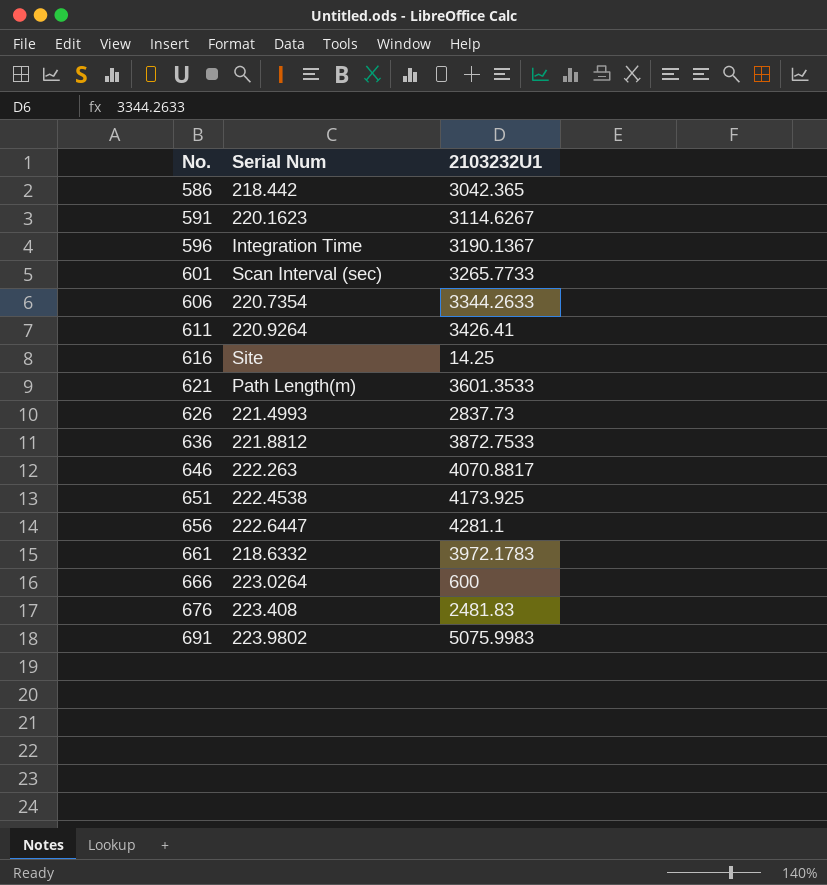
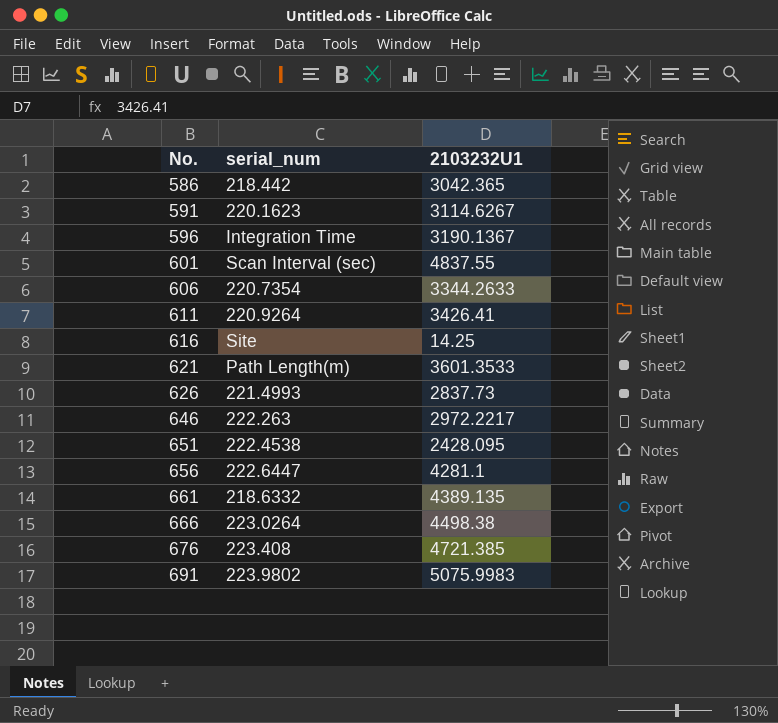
column name: Serial Num -> serial_num
row 636: 221.8812 | 3872.7533 -> none
601 | 2103232U1: 3265.7733 -> 4837.55
646 | 2103232U1: 4070.8817 -> 2972.2217
651 | 2103232U1: 4173.925 -> 2428.095
661 | 2103232U1: 3972.1783 -> 4389.135
666 | 2103232U1: 600 -> 4498.38
676 | 2103232U1: 2481.83 -> 4721.385

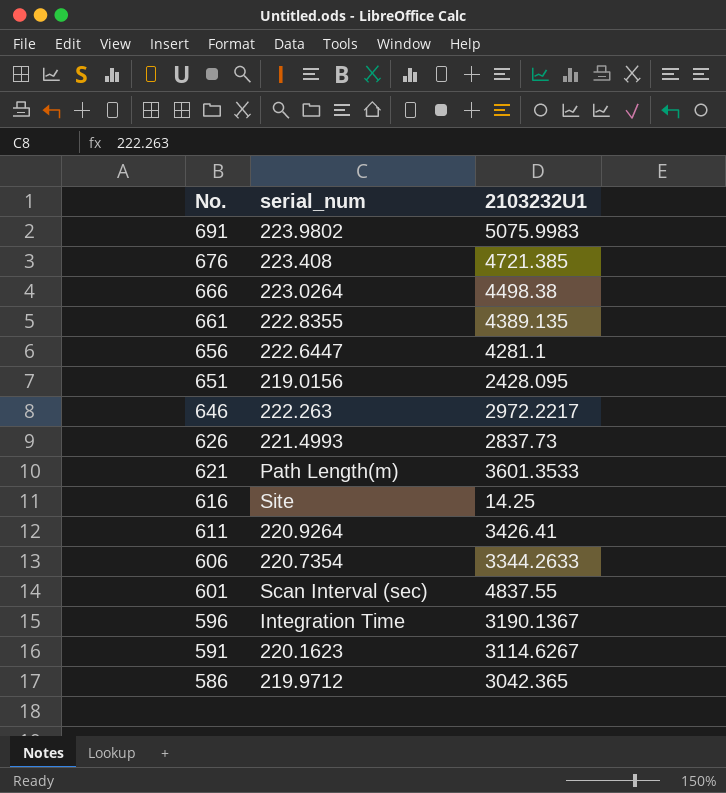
row order: No. ascending -> No. descending
661 | serial_num: 218.6332 -> 222.8355
651 | serial_num: 222.4538 -> 219.0156
586 | serial_num: 218.442 -> 219.9712

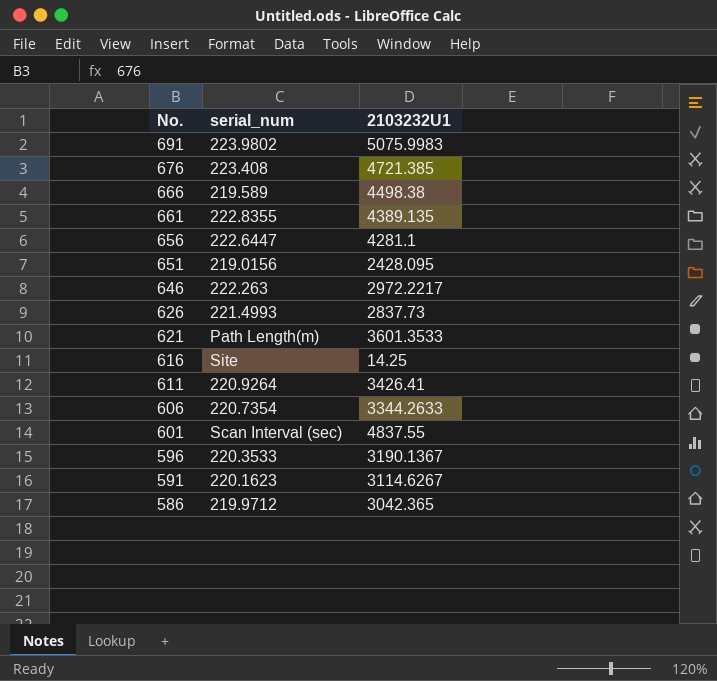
666 | serial_num: 223.0264 -> 219.589
596 | serial_num: Integration Time -> 220.3533

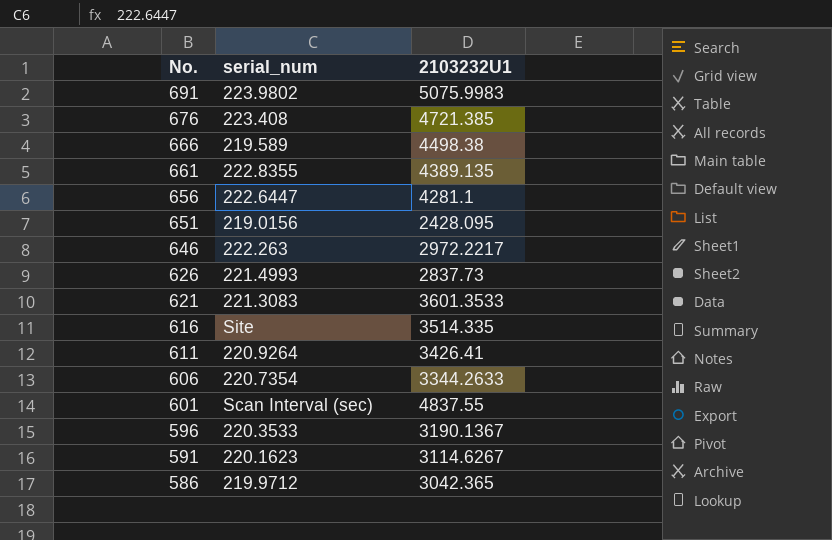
621 | serial_num: Path Length(m) -> 221.3083
616 | 2103232U1: 14.25 -> 3514.335

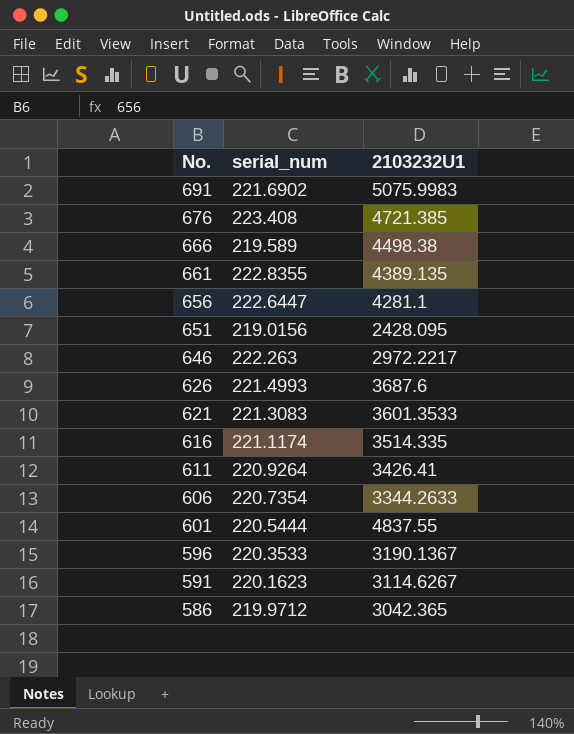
691 | serial_num: 223.9802 -> 221.6902
626 | 2103232U1: 2837.73 -> 3687.6
616 | serial_num: Site -> 221.1174
601 | serial_num: Scan Interval (sec) -> 220.5444

